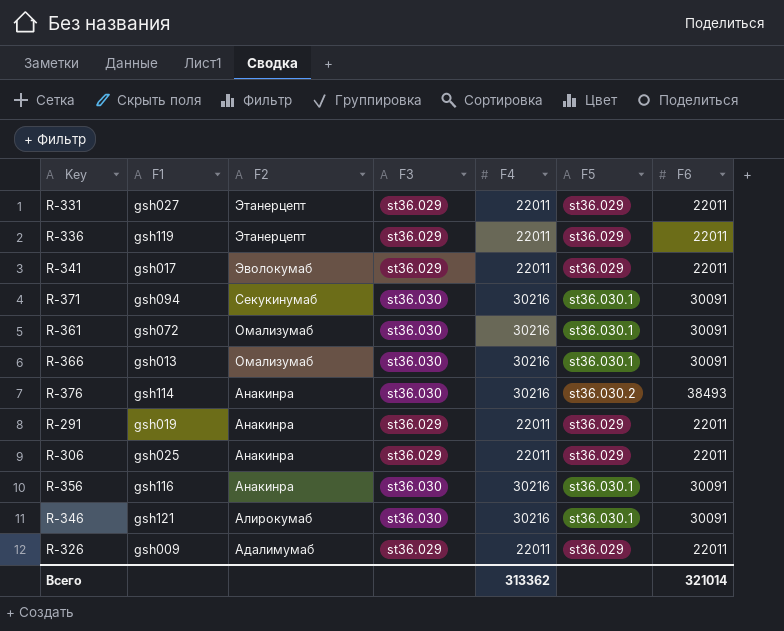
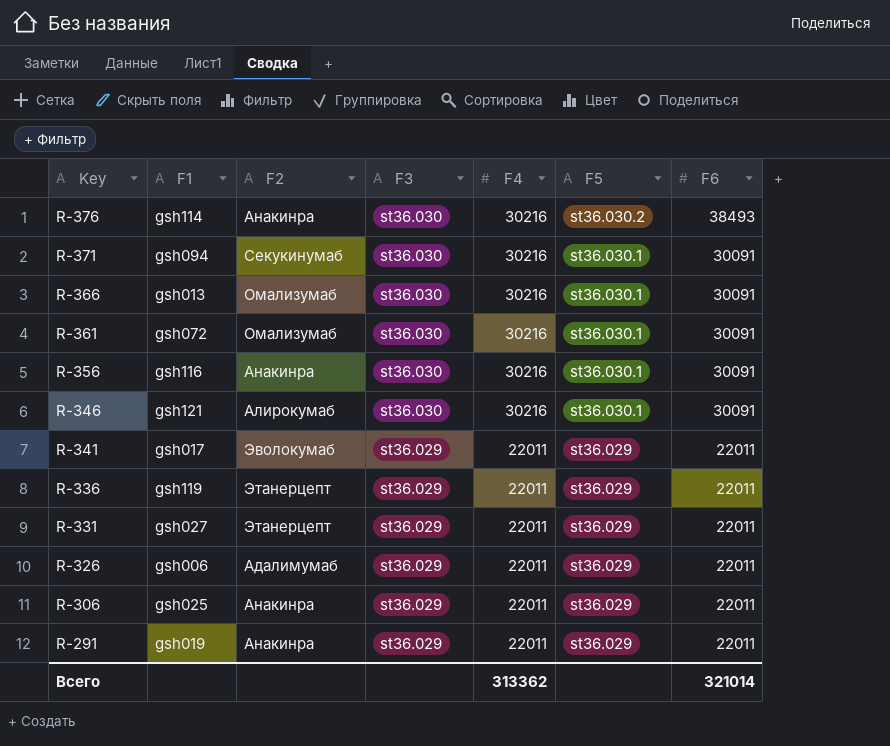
row order: F2 descending -> Key descending
R-326 | F1: gsh009 -> gsh006

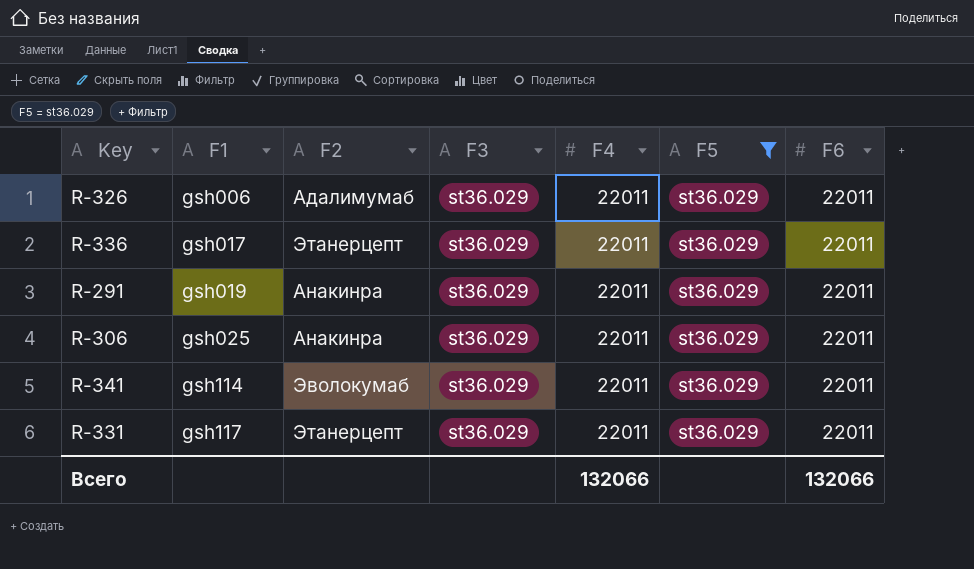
filter: none -> F5 = st36.029
row order: Key descending -> F1 ascending
R-336 | F1: gsh119 -> gsh017
R-341 | F1: gsh017 -> gsh114
R-331 | F1: gsh027 -> gsh117
Всего | F4: 313362 -> 132066
Всего | F6: 321014 -> 132066

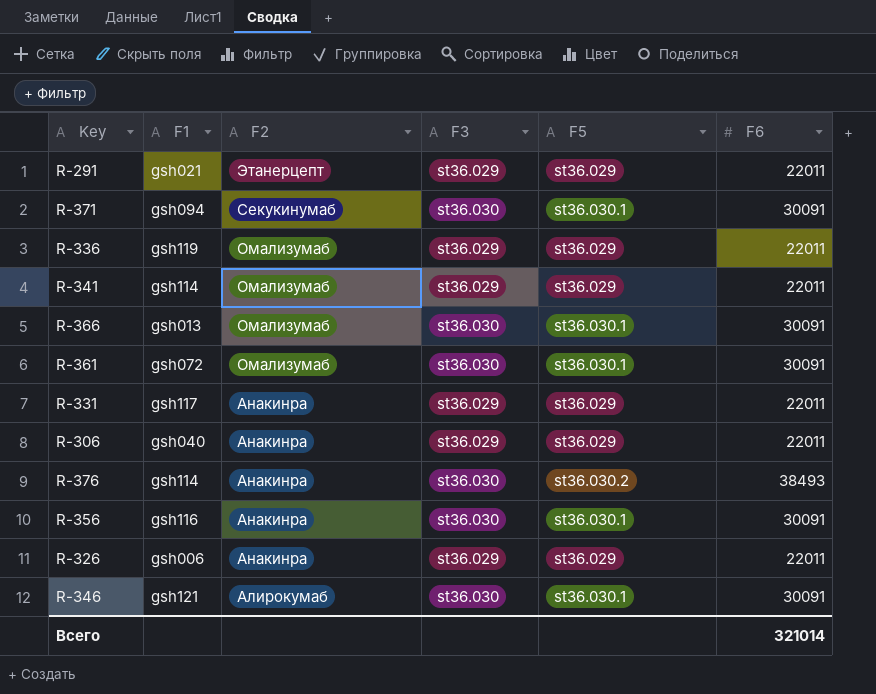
filter: F5 = st36.029 -> none
row order: F1 ascending -> F2 descending
column F4 | position: 5 -> none
R-291 | F1: gsh019 -> gsh021
R-291 | F2: Анакинра -> Этанерцепт
R-336 | F1: gsh017 -> gsh119
R-336 | F2: Этанерцепт -> Омализумаб
R-341 | F2: Эволокумаб -> Омализумаб
R-331 | F2: Этанерцепт -> Анакинра
R-306 | F1: gsh025 -> gsh040
R-326 | F2: Адалимумаб -> Анакинра
Всего | F6: 132066 -> 321014

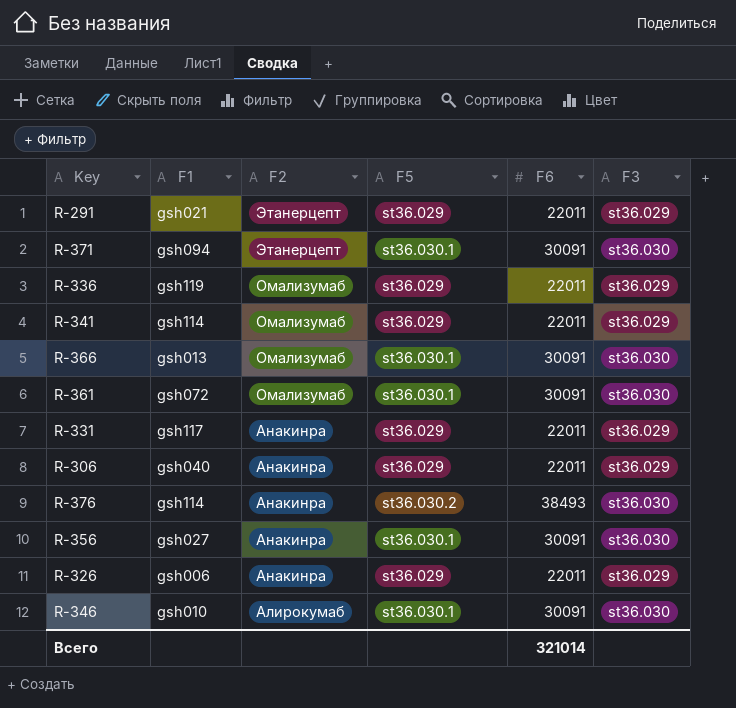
column F3 | position: 4 -> 6
R-371 | F2: Секукинумаб -> Этанерцепт
R-356 | F1: gsh116 -> gsh027
R-346 | F1: gsh121 -> gsh010

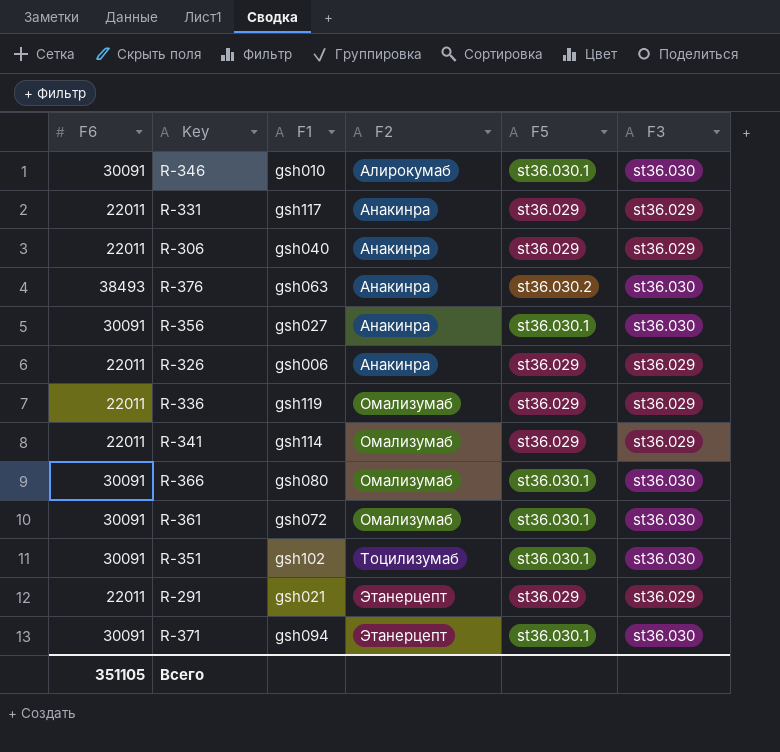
row order: F2 descending -> F2 ascending
column F6 | position: 5 -> 1
R-376 | F1: gsh114 -> gsh063
R-366 | F1: gsh013 -> gsh080
row R-351: none -> 30091 | gsh102 | Тоцилизумаб | st36.030.1 | st36.030
Всего | F6: 321014 -> 351105

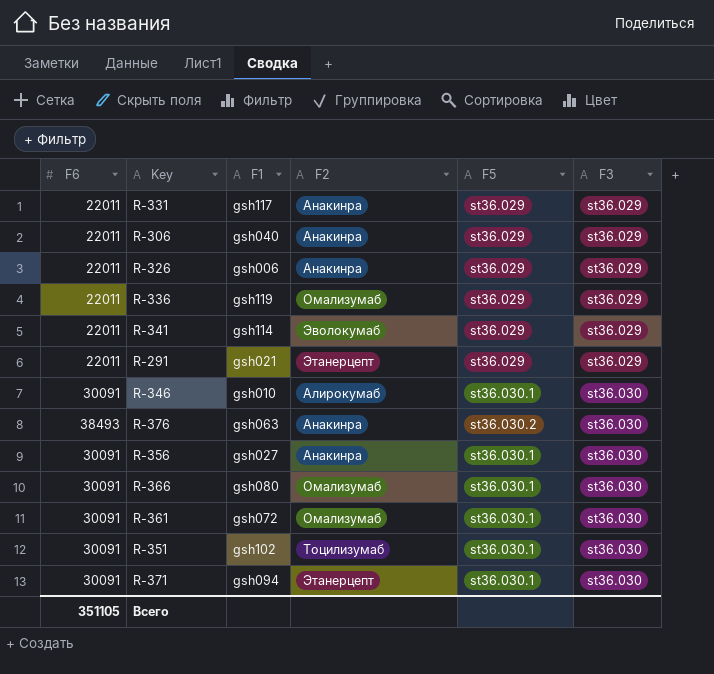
row order: F2 ascending -> F3 ascending
R-341 | F2: Омализумаб -> Эволокумаб

